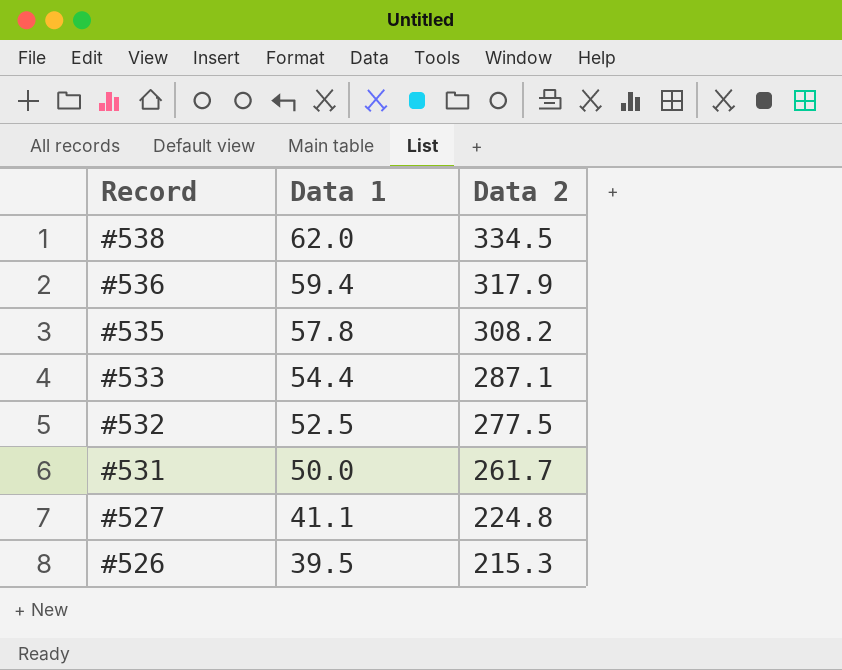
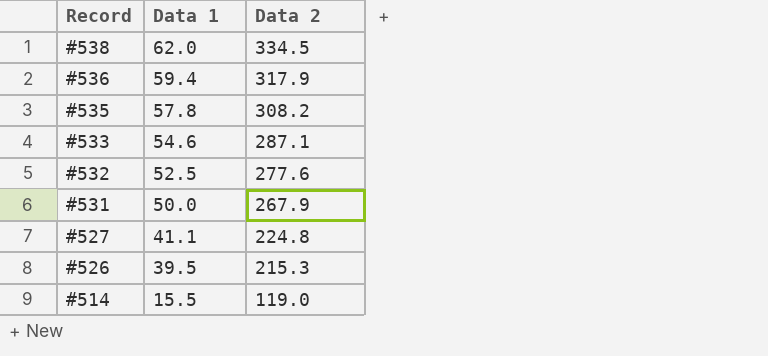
#533 | Data 1: 54.4 -> 54.6
#532 | Data 2: 277.5 -> 277.6
#531 | Data 2: 261.7 -> 267.9
row #514: none -> 15.5 | 119.0

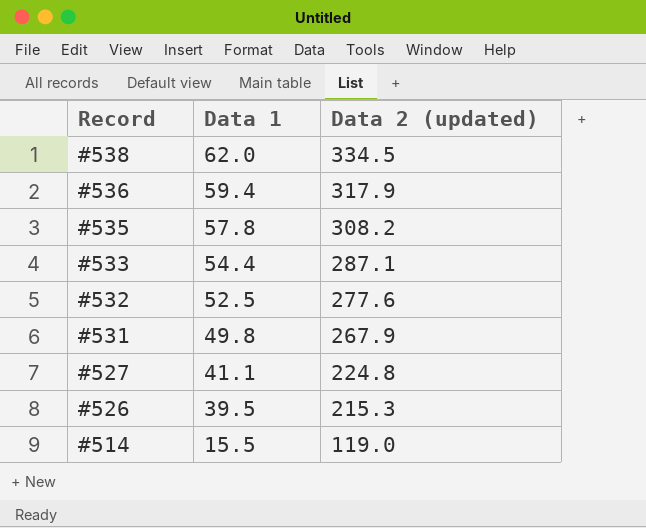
column name: Data 2 -> Data 2 (updated)
#533 | Data 1: 54.6 -> 54.4
#531 | Data 1: 50.0 -> 49.8

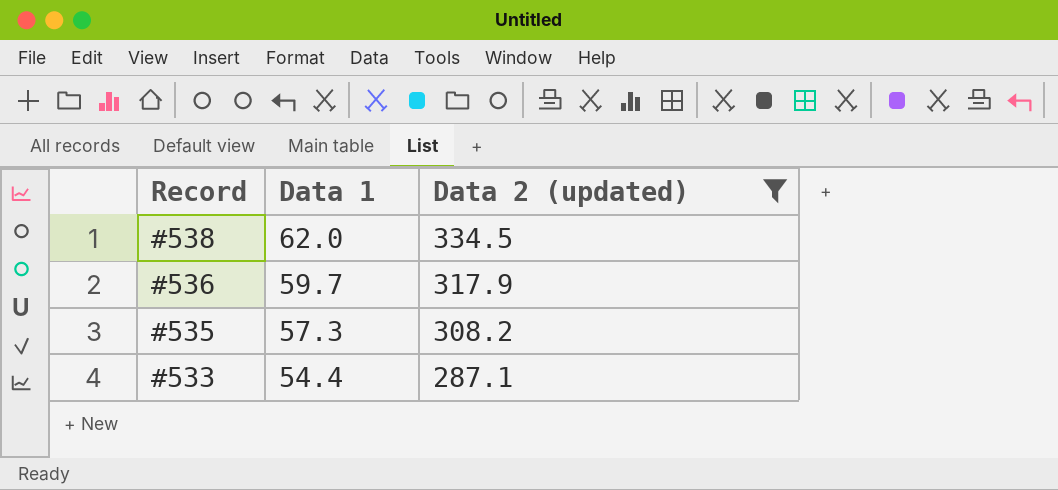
filter: none -> Data 2 (updated) >= 287.1
#536 | Data 1: 59.4 -> 59.7
#535 | Data 1: 57.8 -> 57.3

